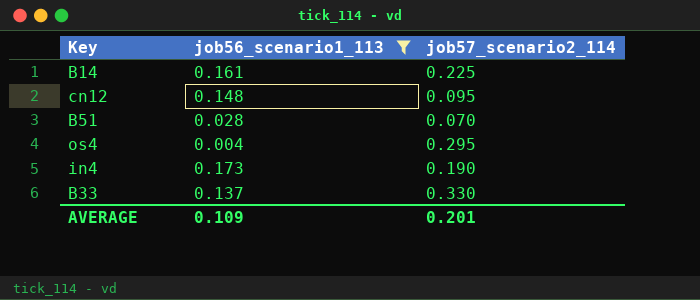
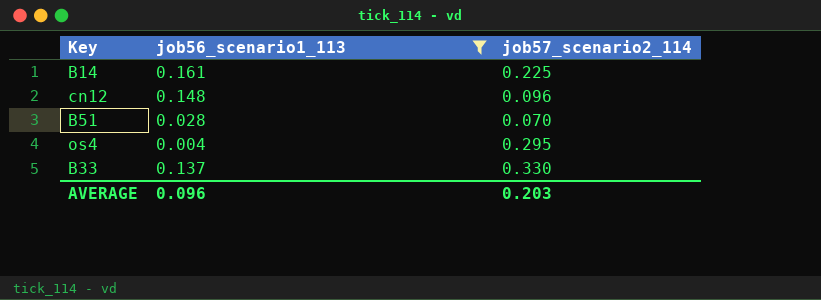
row in4: 0.173 | 0.190 -> none
cn12 | job57_scenario2_114: 0.095 -> 0.096
AVERAGE | job56_scenario1_113: 0.109 -> 0.096
AVERAGE | job57_scenario2_114: 0.201 -> 0.203

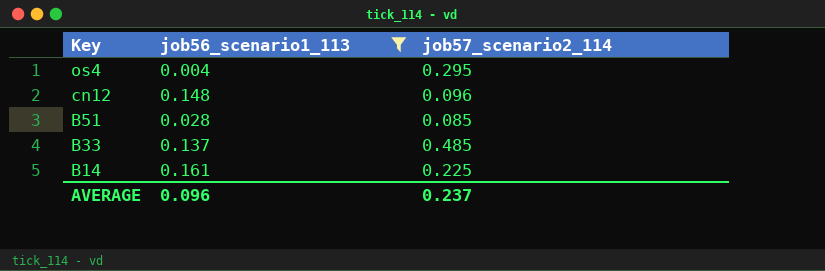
row order: none -> Key descending
B51 | job57_scenario2_114: 0.070 -> 0.085
B33 | job57_scenario2_114: 0.330 -> 0.485
AVERAGE | job57_scenario2_114: 0.203 -> 0.237

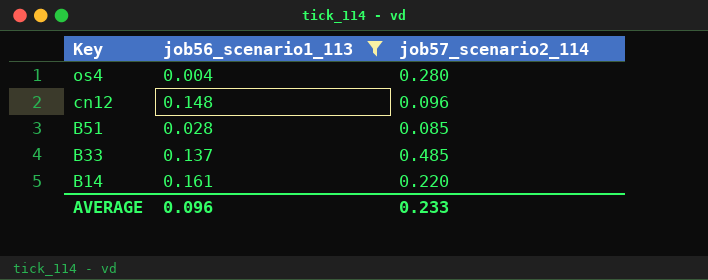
os4 | job57_scenario2_114: 0.295 -> 0.280
B14 | job57_scenario2_114: 0.225 -> 0.220
AVERAGE | job57_scenario2_114: 0.237 -> 0.233

